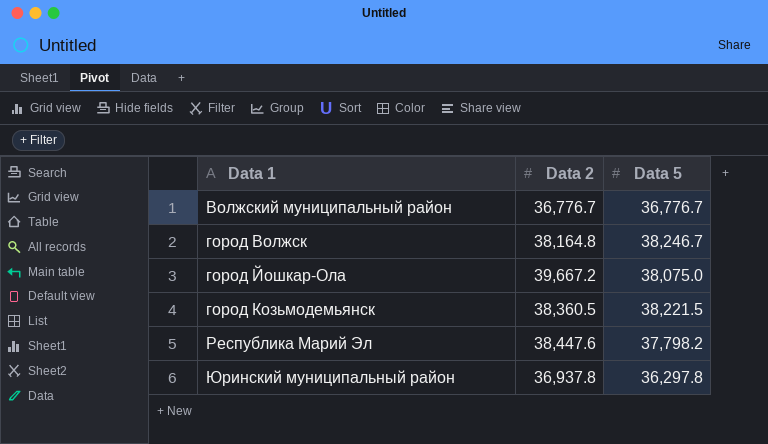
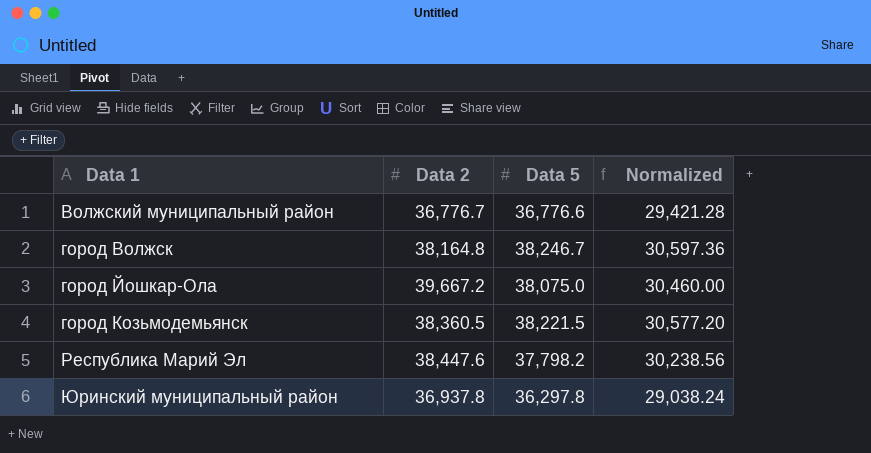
column Normalized | formula: none -> [Data 5] * 0.8
Волжский муниципальный район | Data 5: 36,776.7 -> 36,776.6

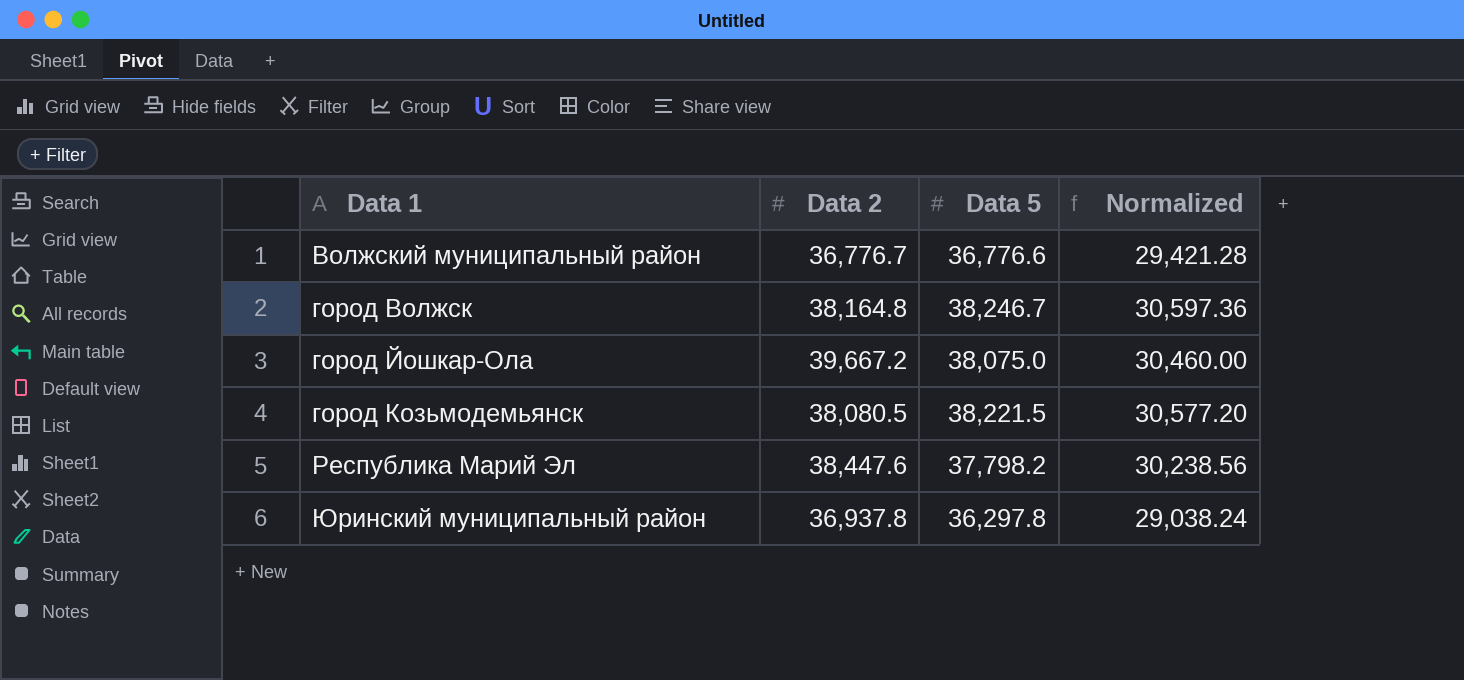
город Козьмодемьянск | Data 2: 38,360.5 -> 38,080.5

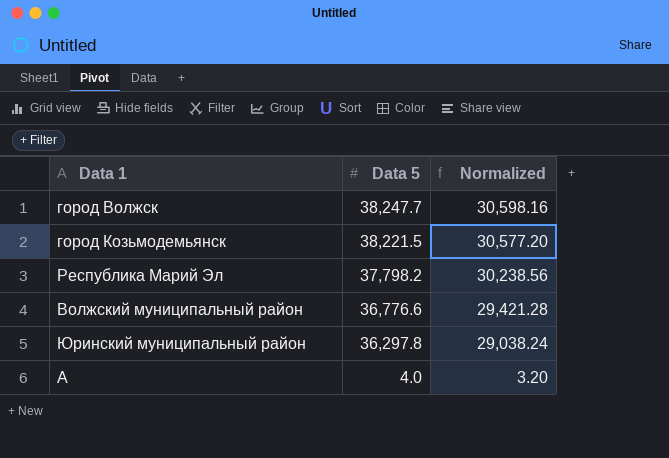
row order: Data 1 ascending -> Data 5 descending
column Data 2 | position: 2 -> none
row город Йошкар-Ола: 39,667.2 | 38,075.0 | 30,460.00 -> none
город Волжск | Data 5: 38,246.7 -> 38,247.7
город Волжск | Normalized: 30,597.36 -> 30,598.16
row А: none -> 4.0 | 3.20

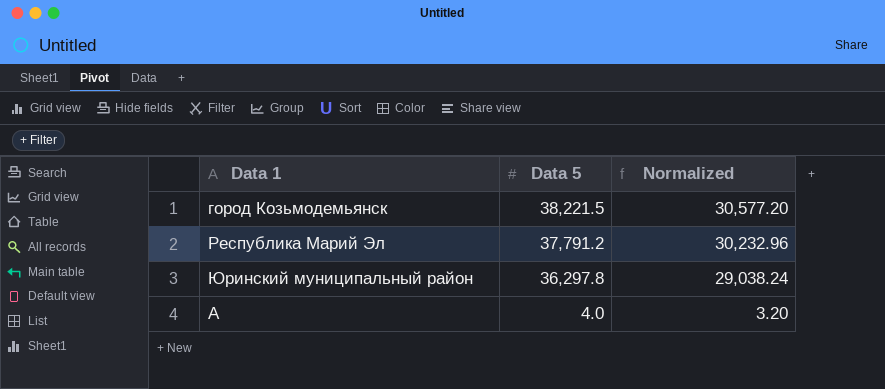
row город Волжск: 38,247.7 | 30,598.16 -> none
row Волжский муниципальный район: 36,776.6 | 29,421.28 -> none
Республика Марий Эл | Data 5: 37,798.2 -> 37,791.2
Республика Марий Эл | Normalized: 30,238.56 -> 30,232.96

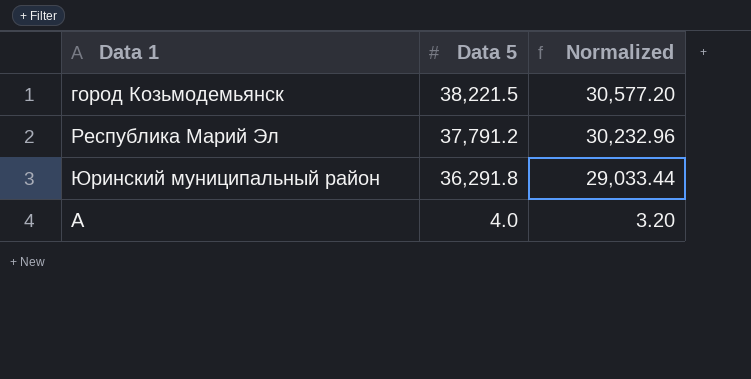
Юринский муниципальный район | Data 5: 36,297.8 -> 36,291.8
Юринский муниципальный район | Normalized: 29,038.24 -> 29,033.44

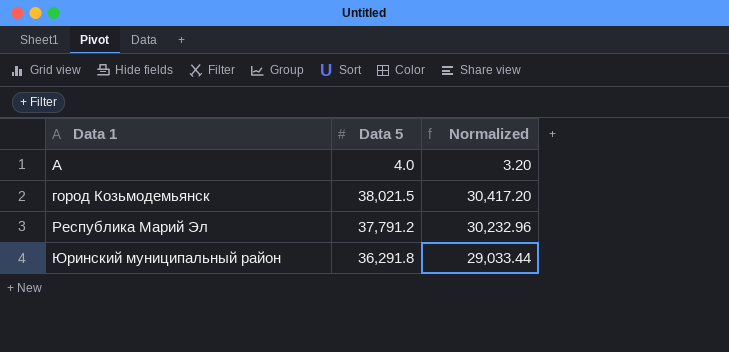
row order: Data 5 descending -> Data 1 ascending
город Козьмодемьянск | Data 5: 38,221.5 -> 38,021.5
город Козьмодемьянск | Normalized: 30,577.20 -> 30,417.20

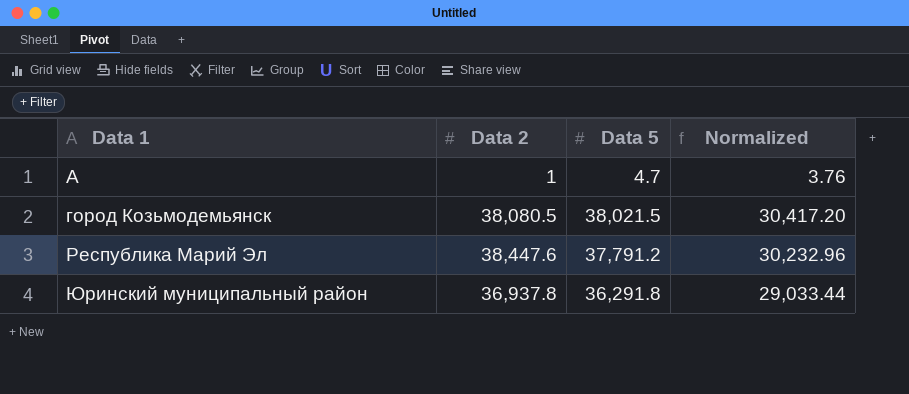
column Data 2 | position: none -> 2
А | Data 5: 4.0 -> 4.7
А | Normalized: 3.20 -> 3.76

